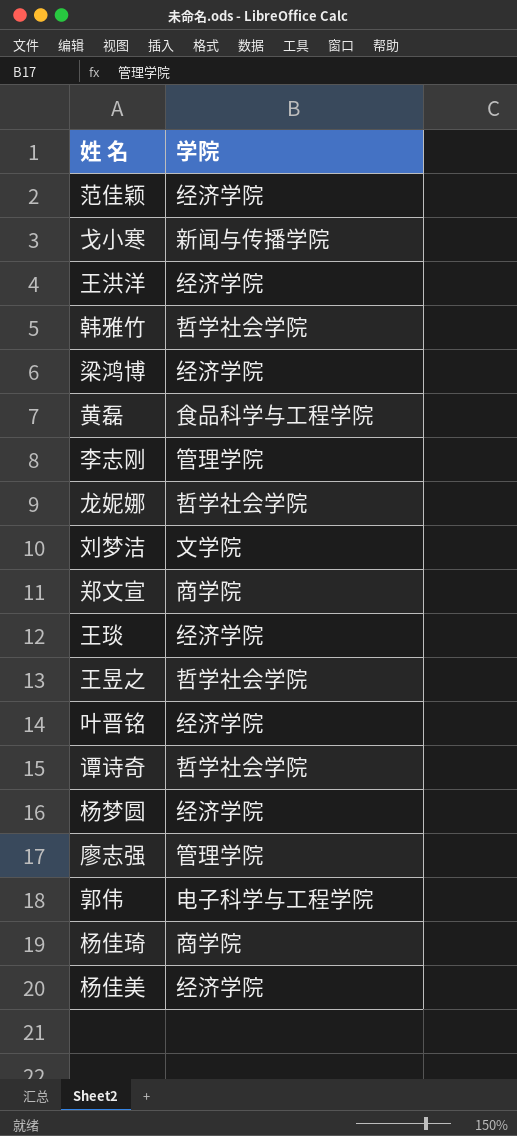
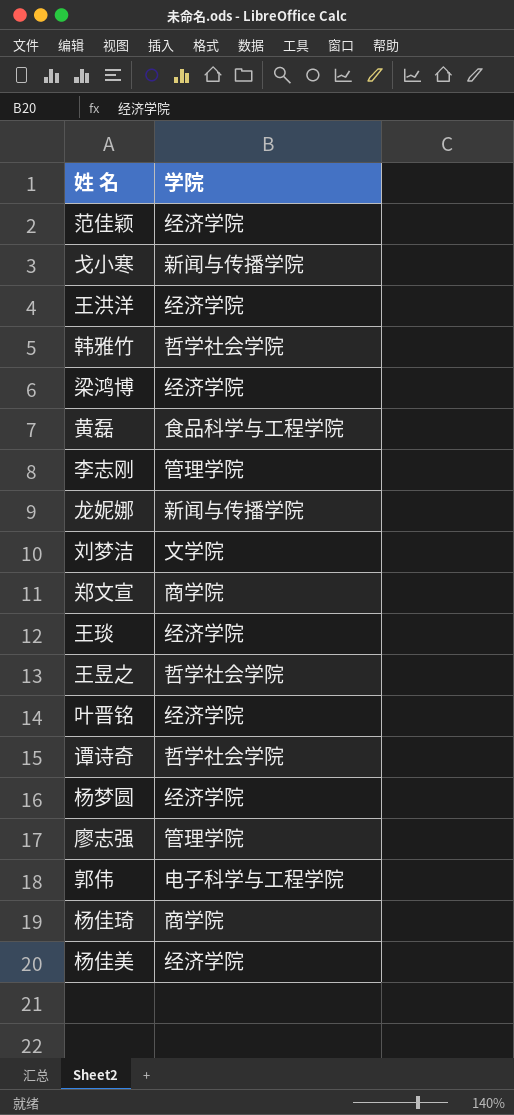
龙妮娜 | 学院: 哲学社会学院 -> 新闻与传播学院

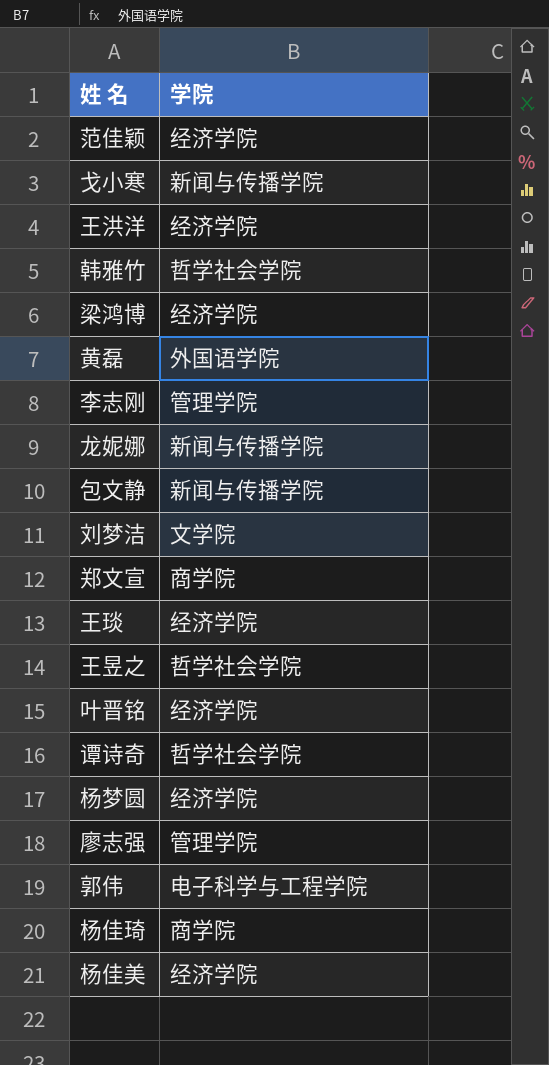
黄磊 | 学院: 食品科学与工程学院 -> 外国语学院
row 包文静: none -> 新闻与传播学院

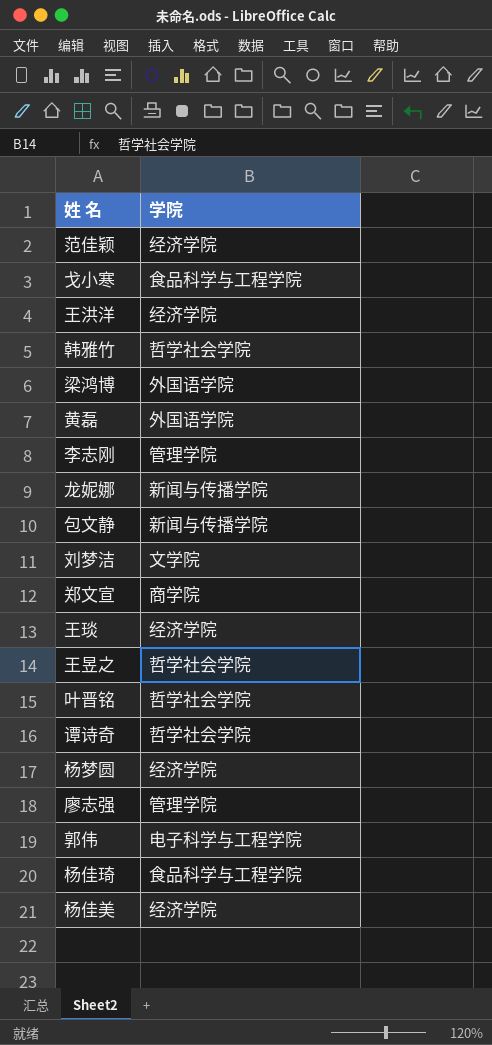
戈小寒 | 学院: 新闻与传播学院 -> 食品科学与工程学院
梁鸿博 | 学院: 经济学院 -> 外国语学院
叶晋铭 | 学院: 经济学院 -> 哲学社会学院
杨佳琦 | 学院: 商学院 -> 食品科学与工程学院

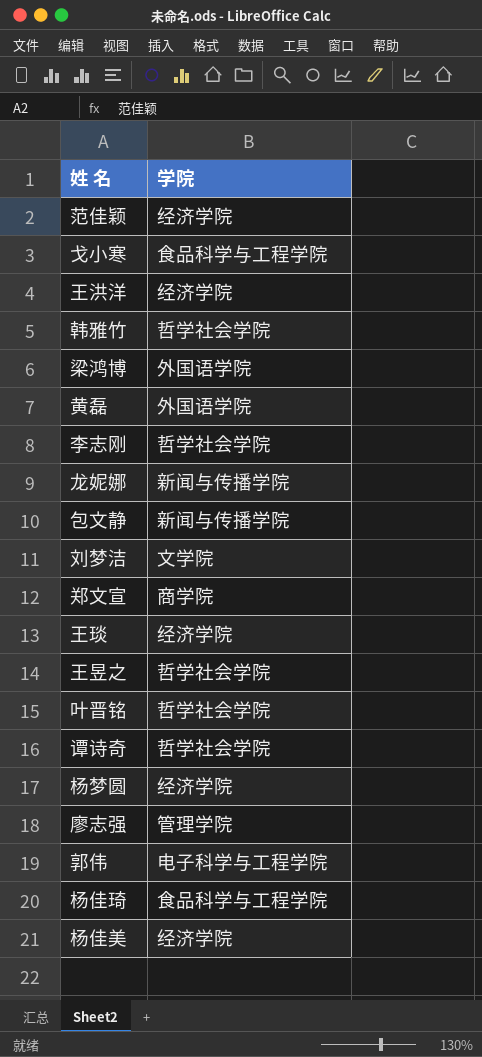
李志刚 | 学院: 管理学院 -> 哲学社会学院

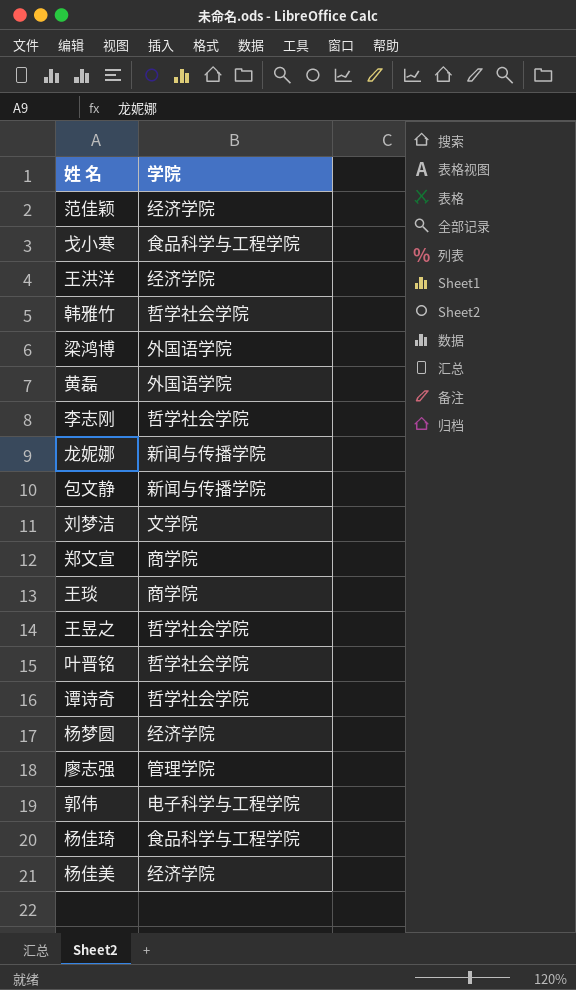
王琰 | 学院: 经济学院 -> 商学院

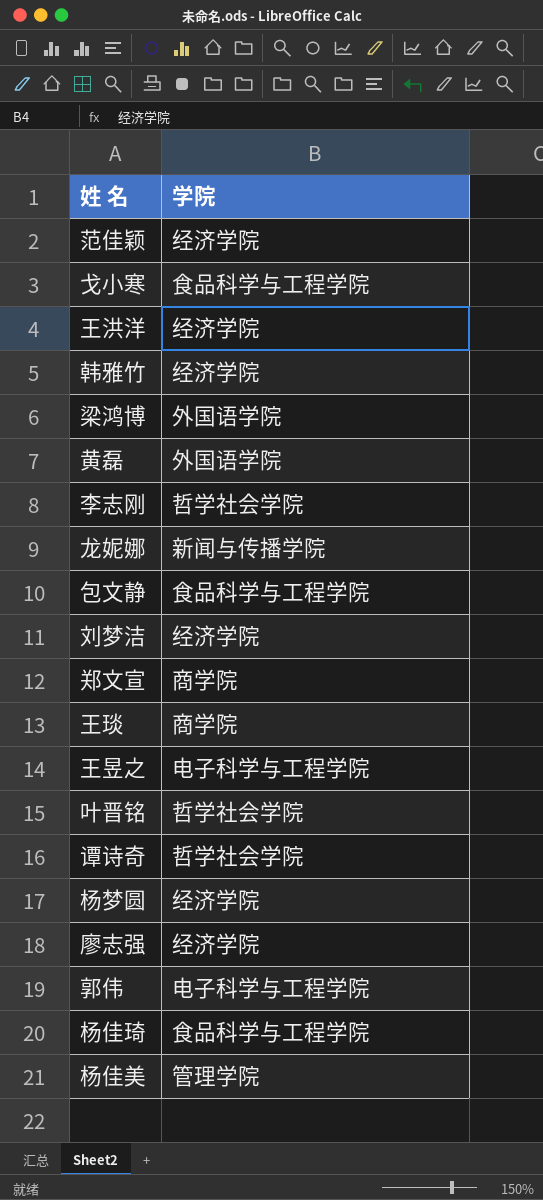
韩雅竹 | 学院: 哲学社会学院 -> 经济学院
包文静 | 学院: 新闻与传播学院 -> 食品科学与工程学院
刘梦洁 | 学院: 文学院 -> 经济学院
王昱之 | 学院: 哲学社会学院 -> 电子科学与工程学院
廖志强 | 学院: 管理学院 -> 经济学院
杨佳美 | 学院: 经济学院 -> 管理学院

